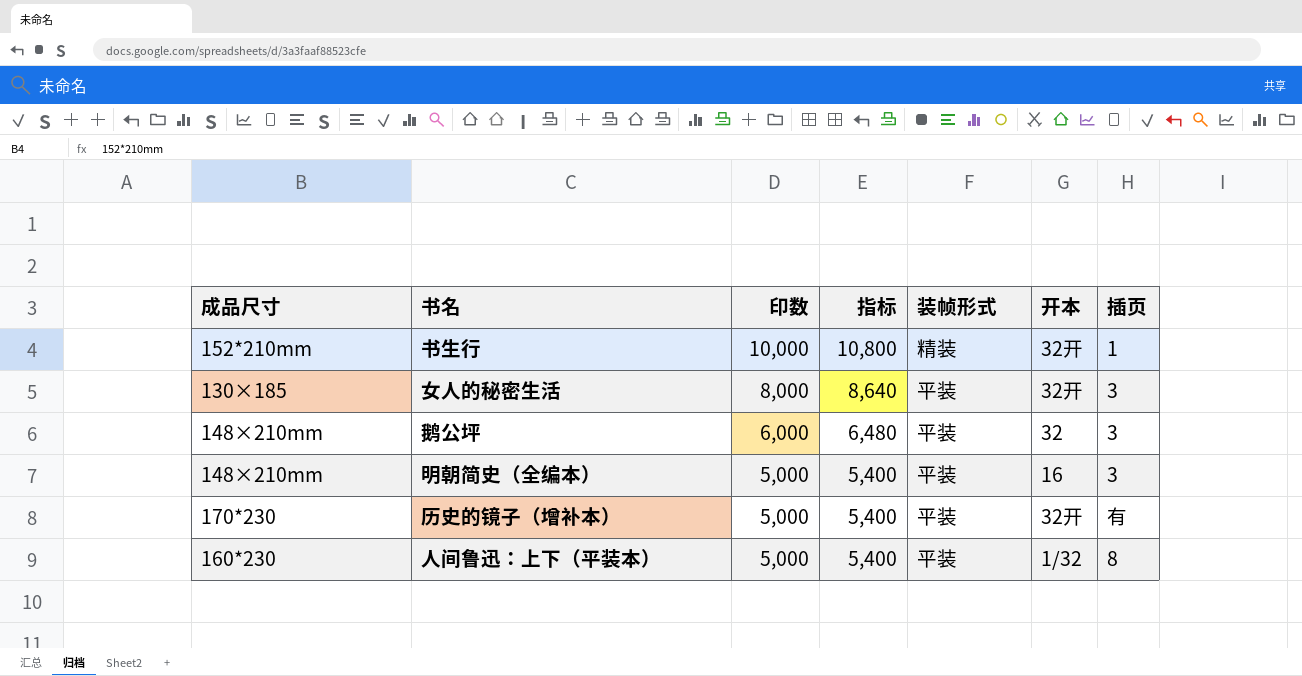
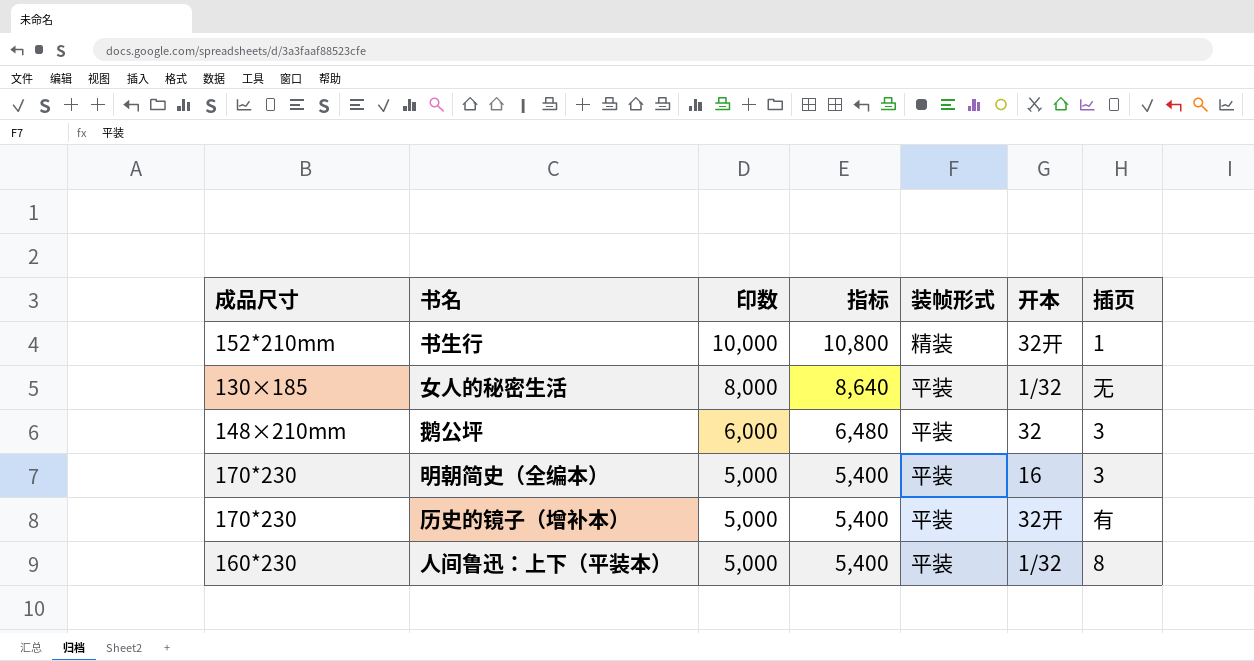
女人的秘密生活 | 开本: 32开 -> 1/32
女人的秘密生活 | 插页: 3 -> 无
明朝简史（全编本） | 成品尺寸: 148×210mm -> 170*230

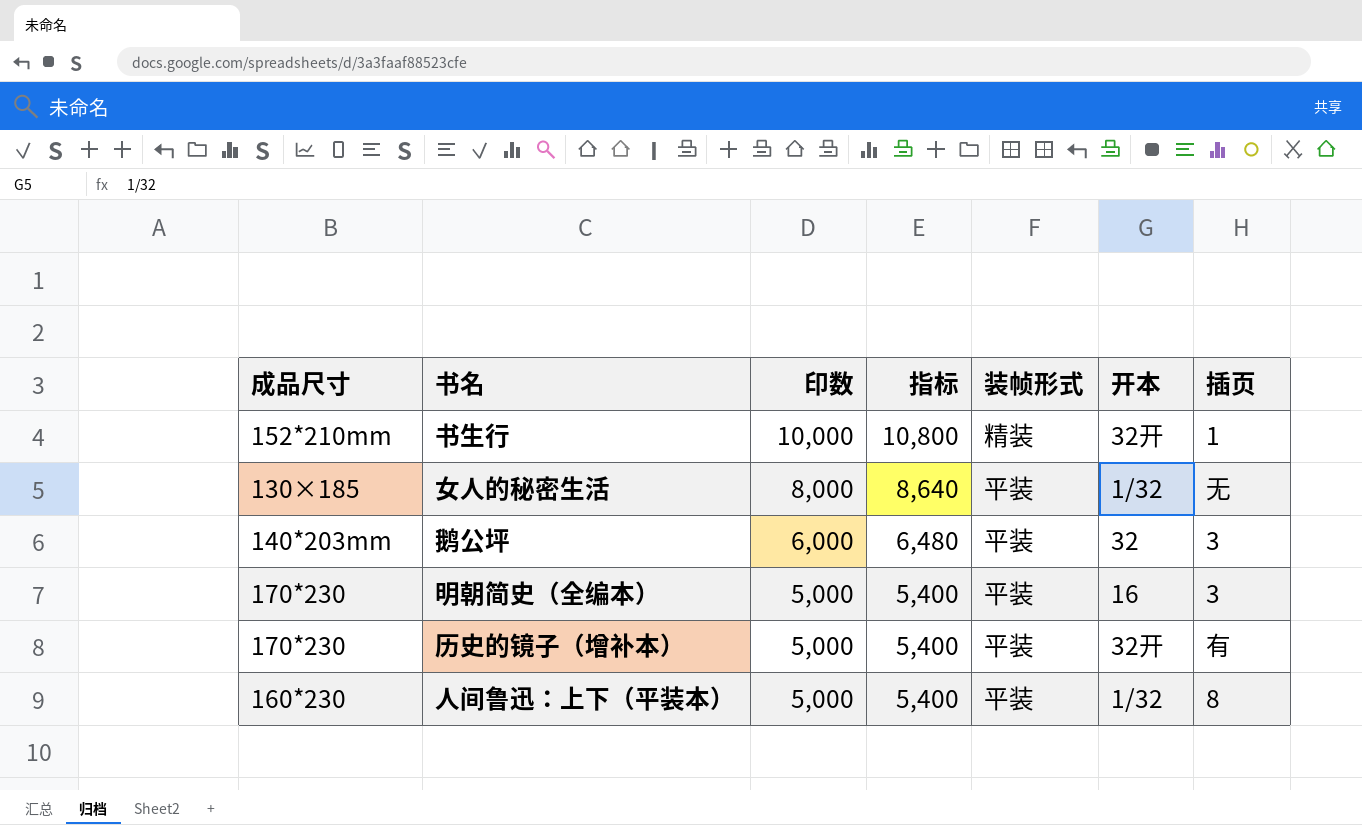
鹅公坪 | 成品尺寸: 148×210mm -> 140*203mm

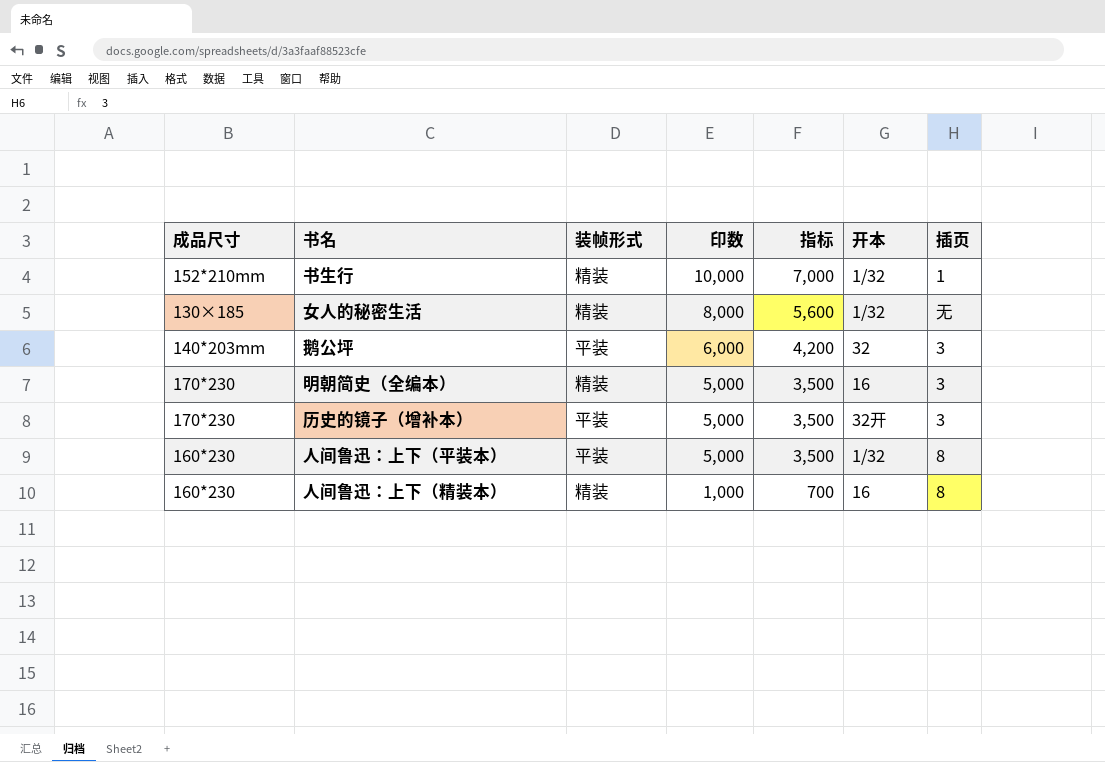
column 装帧形式 | position: 5 -> 3
column 指标 | formula: [印数] * 1.08 -> [印数] * 0.7
书生行 | 开本: 32开 -> 1/32
女人的秘密生活 | 装帧形式: 平装 -> 精装
明朝简史（全编本） | 装帧形式: 平装 -> 精装
历史的镜子（增补本） | 插页: 有 -> 3
row 人间鲁迅：上下（精装本）: none -> 160*230 | 精装 | 1,000 | 700 | 16 | 8

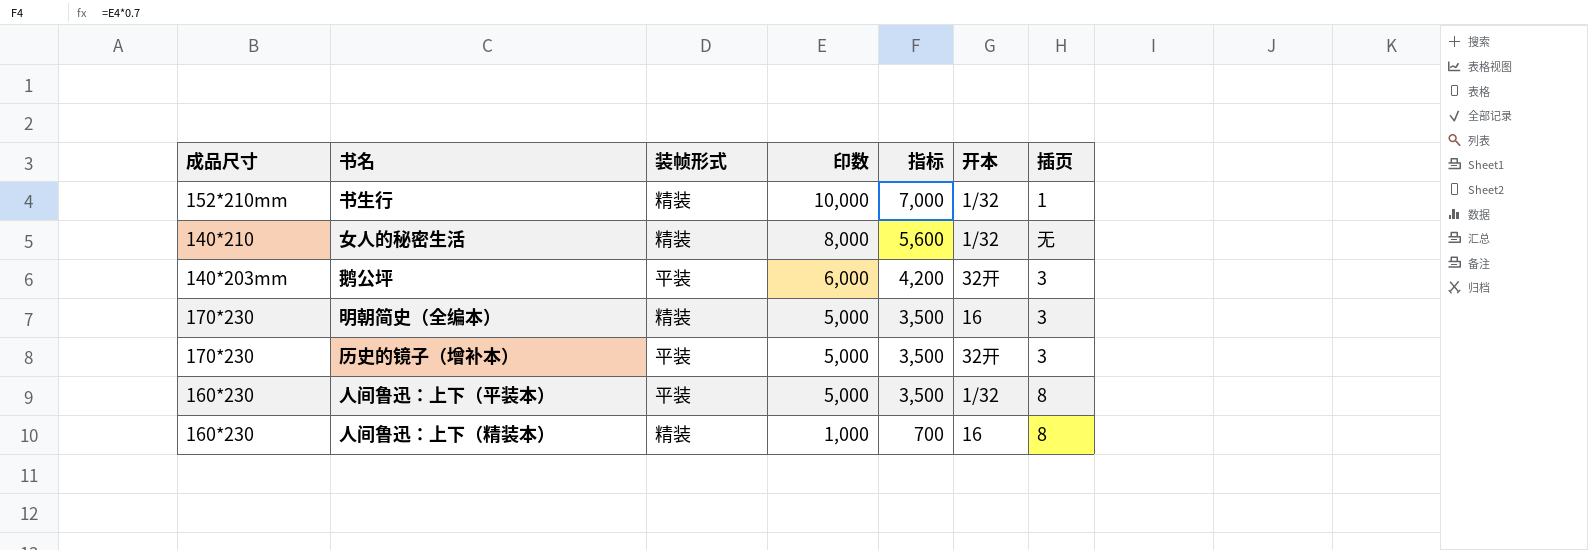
女人的秘密生活 | 成品尺寸: 130×185 -> 140*210
鹅公坪 | 开本: 32 -> 32开

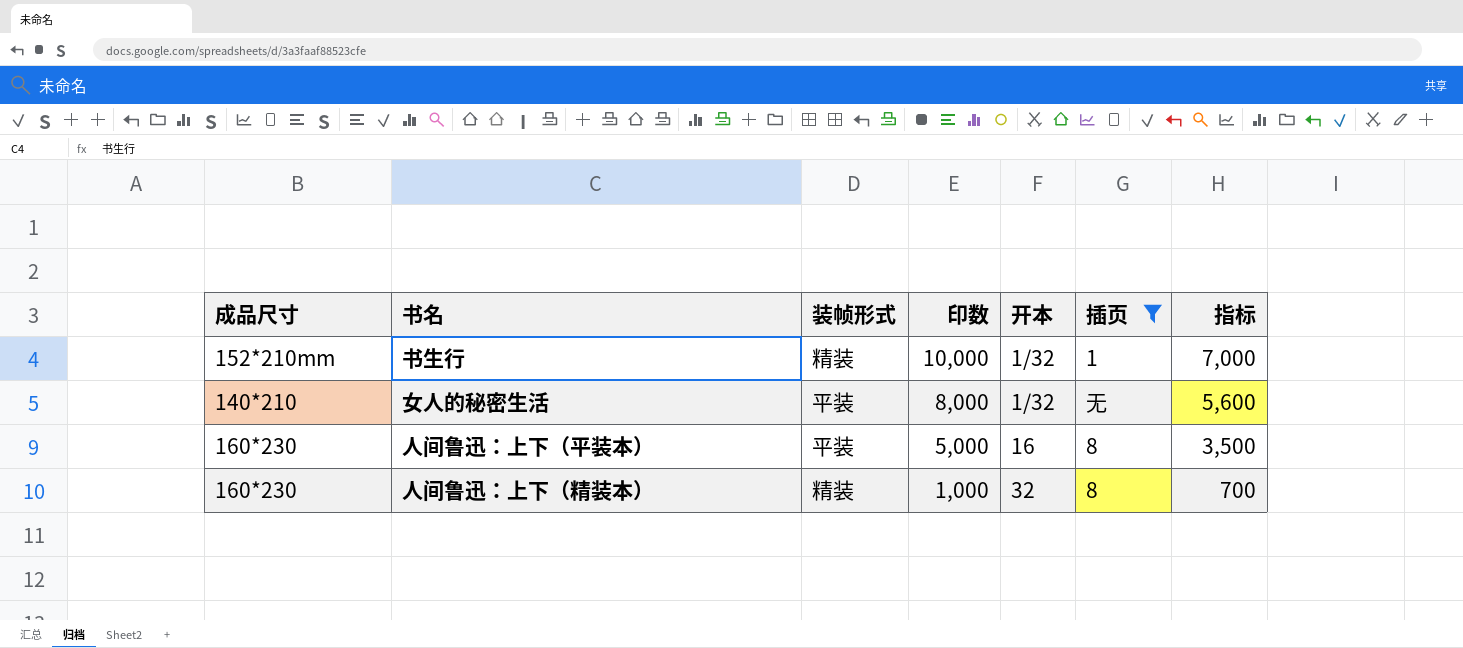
filter: none -> 插页 != 3
column 指标 | position: 5 -> 7
女人的秘密生活 | 装帧形式: 精装 -> 平装
人间鲁迅：上下（平装本） | 开本: 1/32 -> 16
人间鲁迅：上下（精装本） | 开本: 16 -> 32

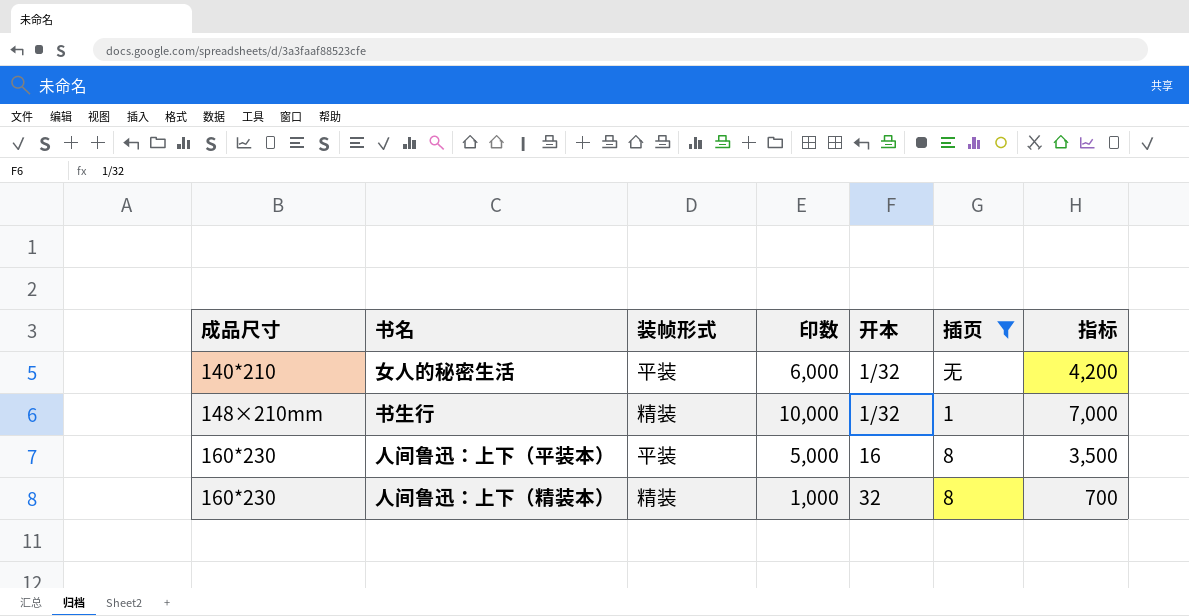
row order: 印数 descending -> 成品尺寸 ascending
女人的秘密生活 | 印数: 8,000 -> 6,000
女人的秘密生活 | 指标: 5,600 -> 4,200
书生行 | 成品尺寸: 152*210mm -> 148×210mm

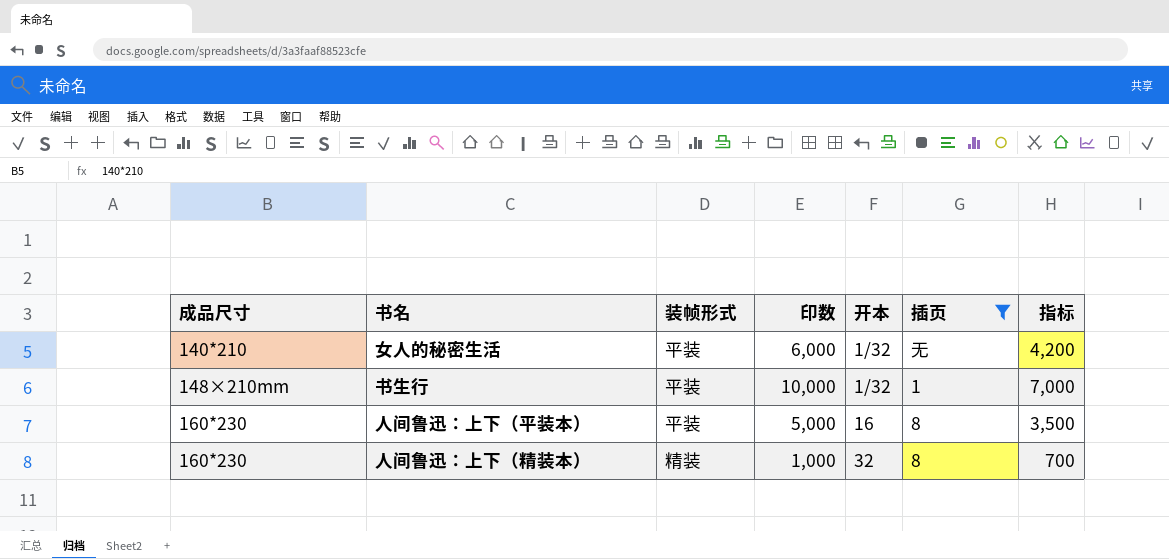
书生行 | 装帧形式: 精装 -> 平装

